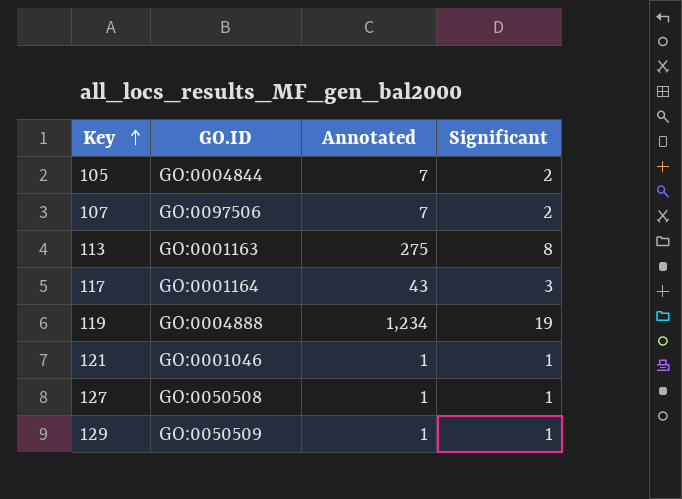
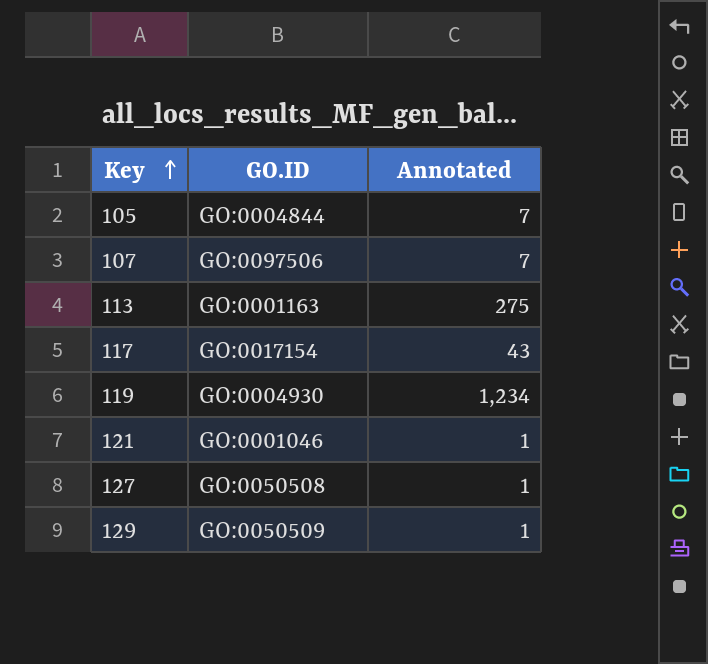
column Significant | position: 4 -> none
117 | GO.ID: GO:0001164 -> GO:0017154
119 | GO.ID: GO:0004888 -> GO:0004930

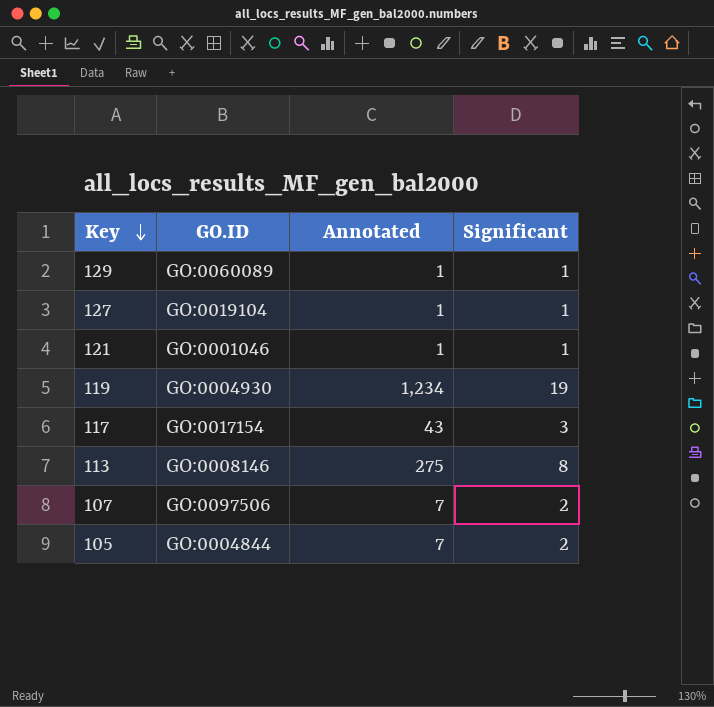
row order: Key ascending -> Key descending
column Significant | position: none -> 4
129 | GO.ID: GO:0050509 -> GO:0060089
127 | GO.ID: GO:0050508 -> GO:0019104
113 | GO.ID: GO:0001163 -> GO:0008146

